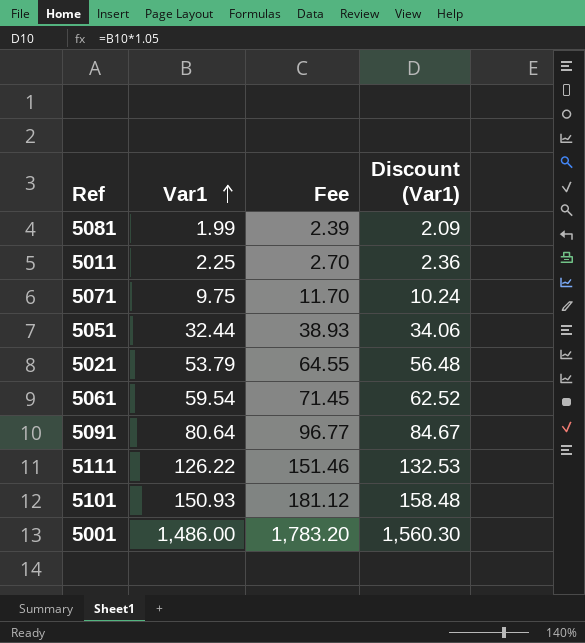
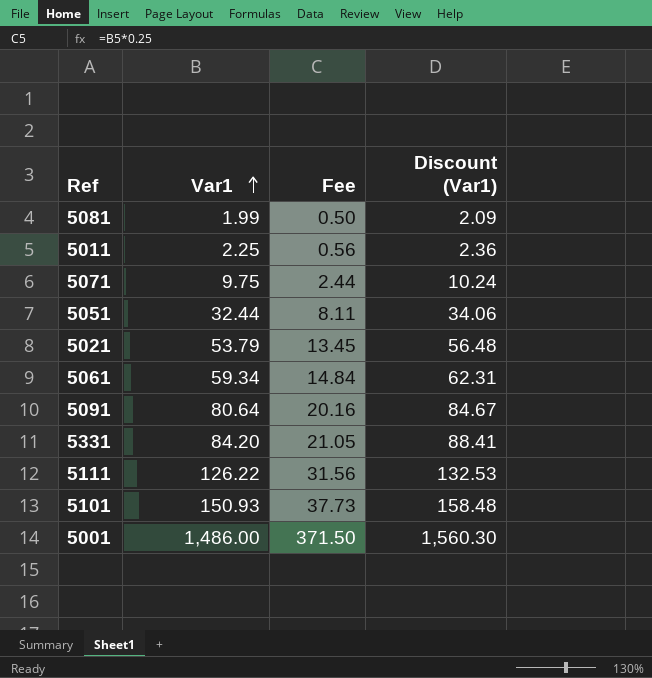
column Fee | formula: [Var1] * 1.2 -> [Var1] * 0.25
5061 | Var1: 59.54 -> 59.34
5061 | Discount (Var1): 62.52 -> 62.31
row 5331: none -> 84.20 | 21.05 | 88.41

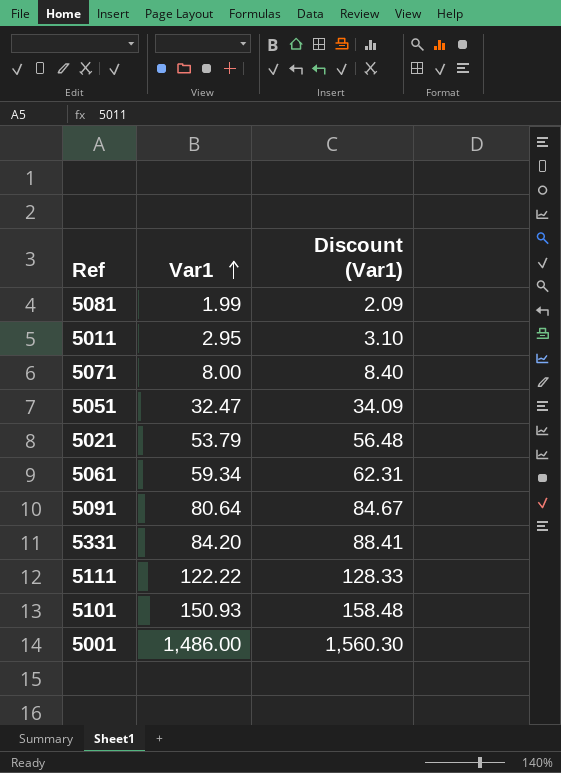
column Fee | formula: [Var1] * 0.25 -> none
5011 | Var1: 2.25 -> 2.95
5011 | Discount (Var1): 2.36 -> 3.10
5071 | Var1: 9.75 -> 8.00
5071 | Discount (Var1): 10.24 -> 8.40
5051 | Var1: 32.44 -> 32.47
5051 | Discount (Var1): 34.06 -> 34.09
5111 | Var1: 126.22 -> 122.22
5111 | Discount (Var1): 132.53 -> 128.33

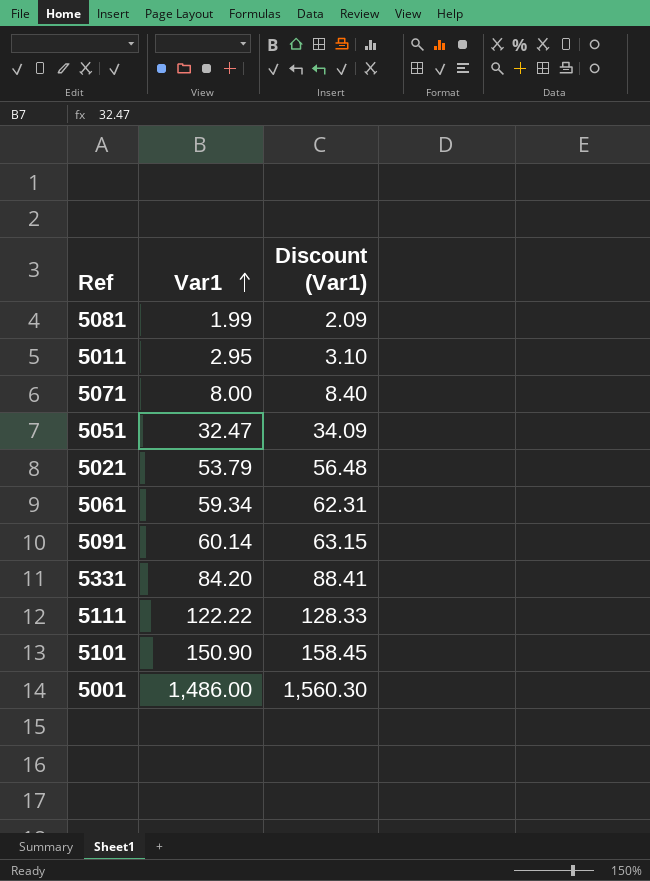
5091 | Var1: 80.64 -> 60.14
5091 | Discount (Var1): 84.67 -> 63.15
5101 | Var1: 150.93 -> 150.90
5101 | Discount (Var1): 158.48 -> 158.45

